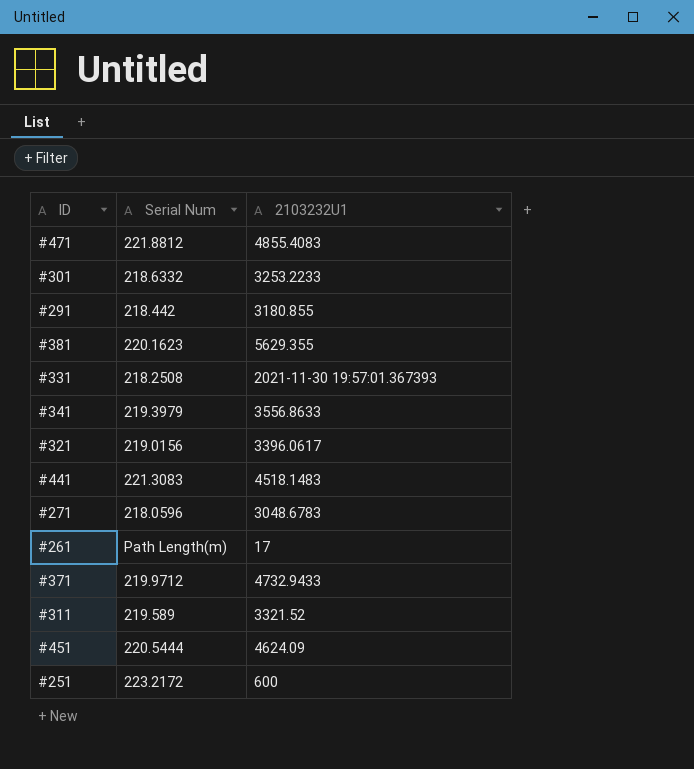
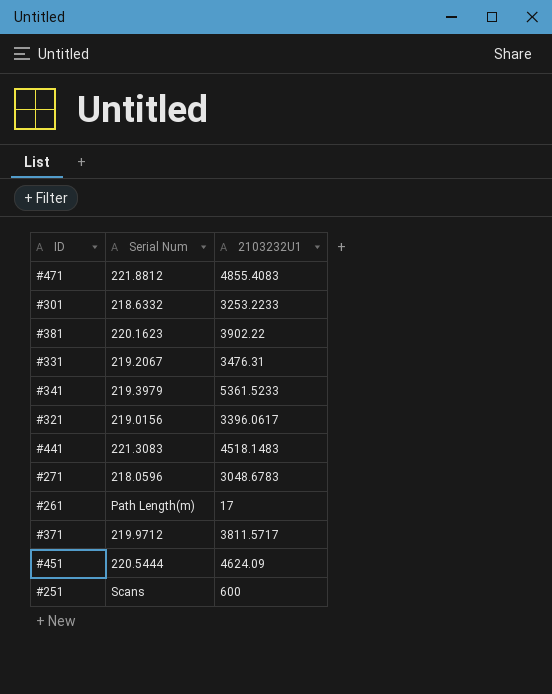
row #291: 218.442 | 3180.855 -> none
row #311: 219.589 | 3321.52 -> none
#381 | 2103232U1: 5629.355 -> 3902.22
#331 | Serial Num: 218.2508 -> 219.2067
#331 | 2103232U1: 2021-11-30 19:57:01.367393 -> 3476.31
#341 | 2103232U1: 3556.8633 -> 5361.5233
#371 | 2103232U1: 4732.9433 -> 3811.5717
#251 | Serial Num: 223.2172 -> Scans

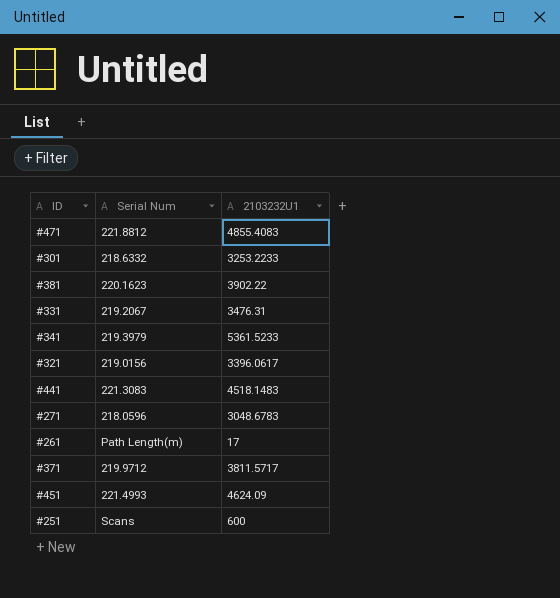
#451 | Serial Num: 220.5444 -> 221.4993

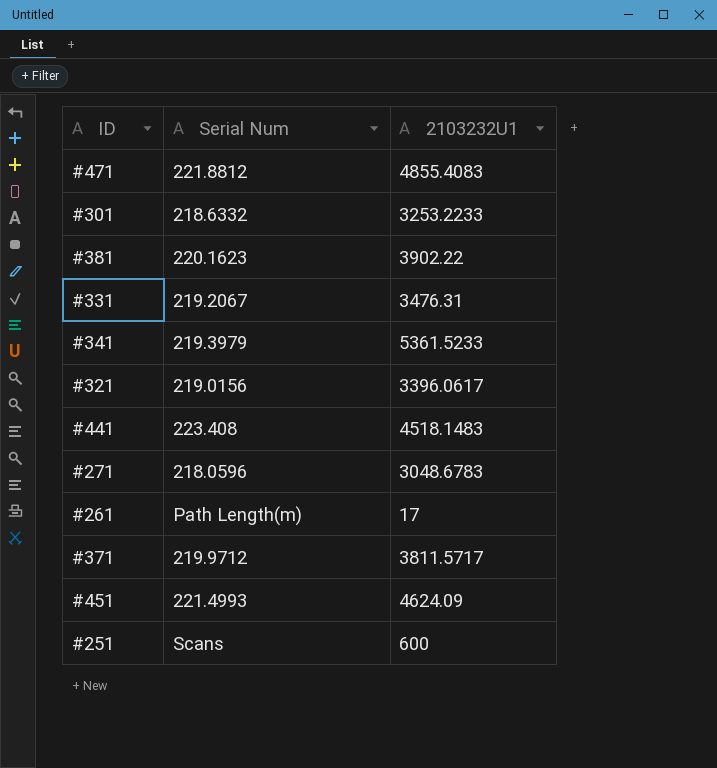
#441 | Serial Num: 221.3083 -> 223.408

